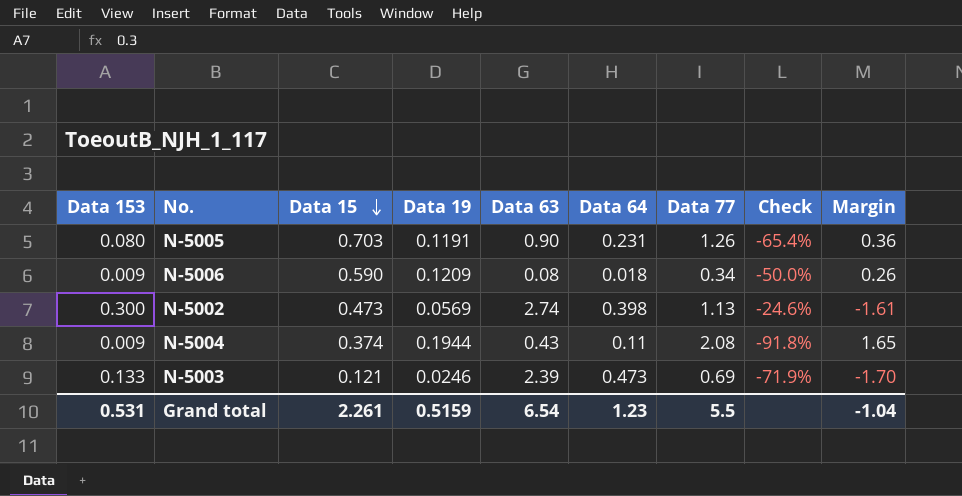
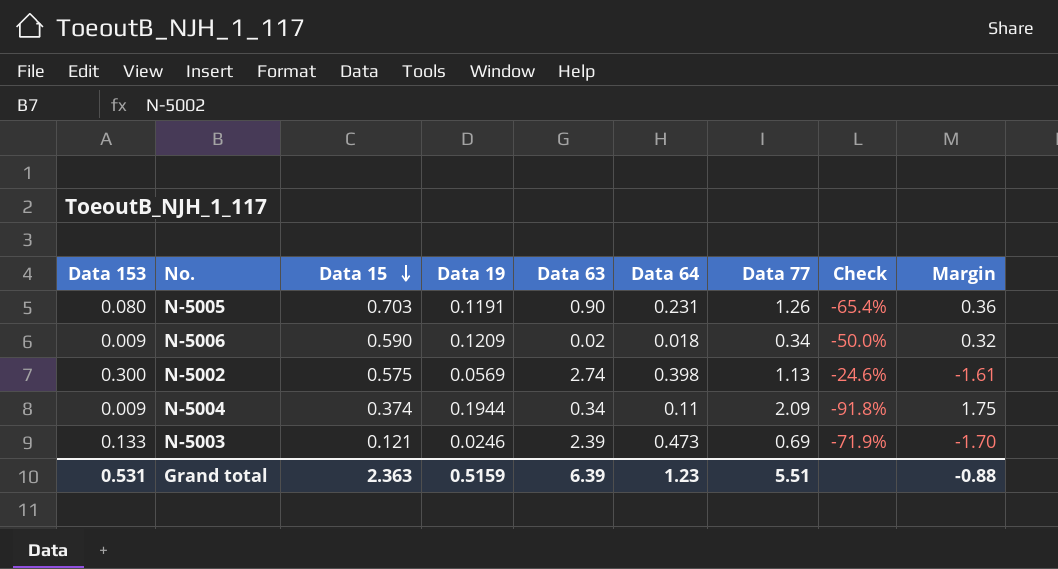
N-5006 | Data 63: 0.08 -> 0.02
N-5006 | Margin: 0.26 -> 0.32
N-5002 | Data 15: 0.473 -> 0.575
N-5004 | Data 63: 0.43 -> 0.34
N-5004 | Data 77: 2.08 -> 2.09
N-5004 | Margin: 1.65 -> 1.75
Grand total | Data 15: 2.261 -> 2.363
Grand total | Data 63: 6.54 -> 6.39
Grand total | Data 77: 5.5 -> 5.51
Grand total | Margin: -1.04 -> -0.88

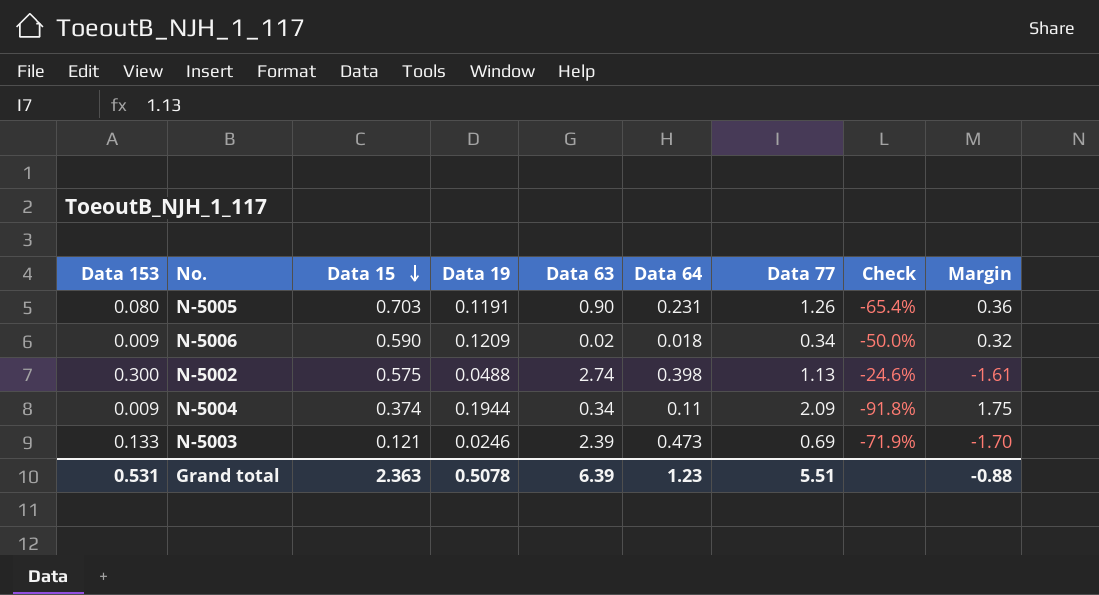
N-5002 | Data 19: 0.0569 -> 0.0488
Grand total | Data 19: 0.5159 -> 0.5078

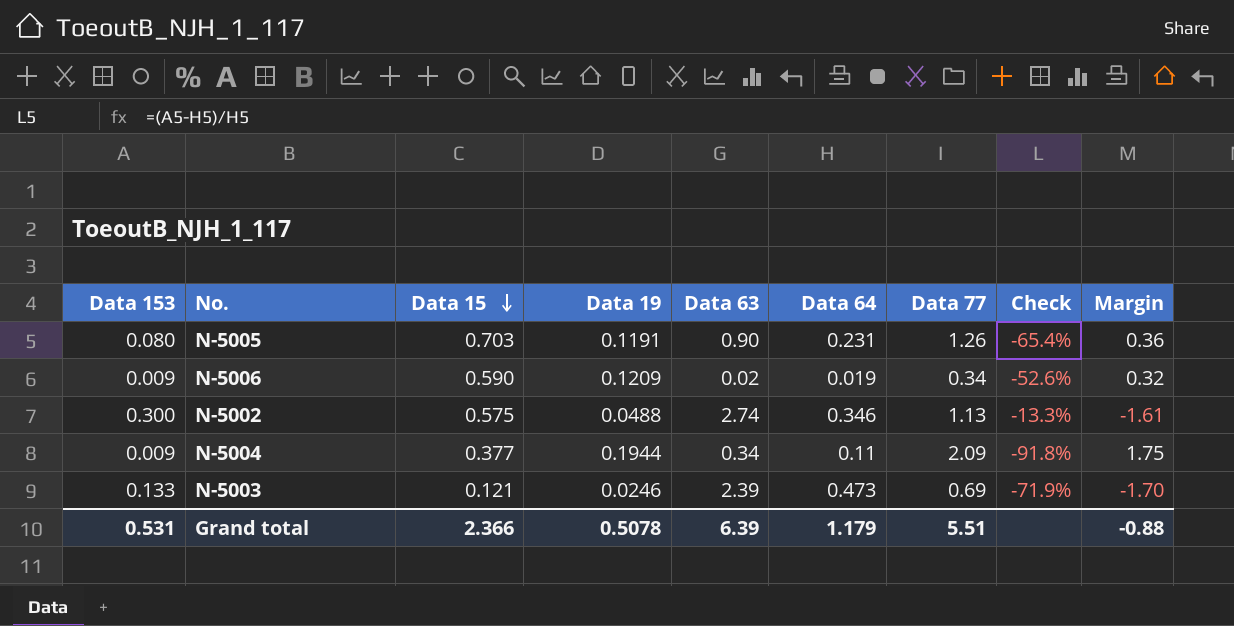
N-5006 | Data 64: 0.018 -> 0.019
N-5006 | Check: -50.0% -> -52.6%
N-5002 | Data 64: 0.398 -> 0.346
N-5002 | Check: -24.6% -> -13.3%
N-5004 | Data 15: 0.374 -> 0.377
Grand total | Data 15: 2.363 -> 2.366
Grand total | Data 64: 1.23 -> 1.179

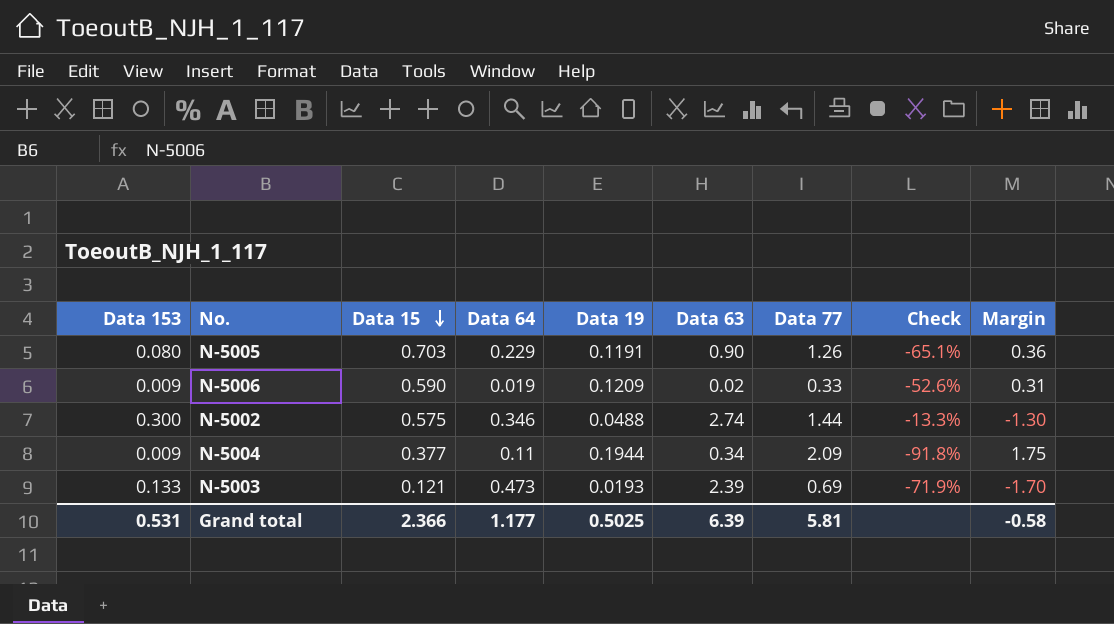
column Data 64 | position: 6 -> 4
N-5005 | Data 64: 0.231 -> 0.229
N-5005 | Check: -65.4% -> -65.1%
N-5006 | Data 77: 0.34 -> 0.33
N-5006 | Margin: 0.32 -> 0.31
N-5002 | Data 77: 1.13 -> 1.44
N-5002 | Margin: -1.61 -> -1.30
N-5003 | Data 19: 0.0246 -> 0.0193
Grand total | Data 64: 1.179 -> 1.177
Grand total | Data 19: 0.5078 -> 0.5025
Grand total | Data 77: 5.51 -> 5.81
Grand total | Margin: -0.88 -> -0.58

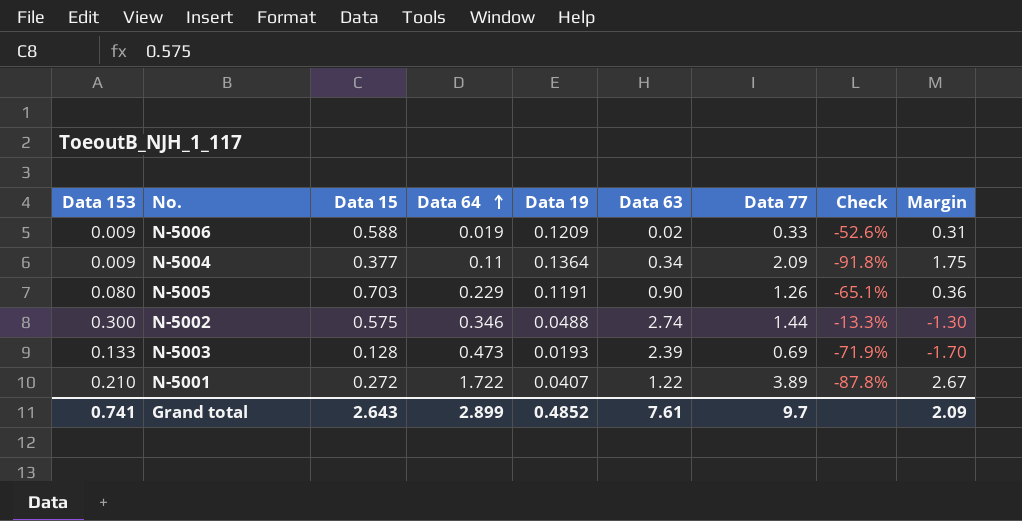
row order: Data 15 descending -> Data 64 ascending
N-5006 | Data 15: 0.590 -> 0.588
N-5004 | Data 19: 0.1944 -> 0.1364
N-5003 | Data 15: 0.121 -> 0.128
row N-5001: none -> 0.210 | 0.272 | 1.722 | 0.0407 | 1.22 | 3.89 | -87.8% | 2.67
Grand total | Data 153: 0.531 -> 0.741
Grand total | Data 15: 2.366 -> 2.643
Grand total | Data 64: 1.177 -> 2.899
Grand total | Data 19: 0.5025 -> 0.4852
Grand total | Data 63: 6.39 -> 7.61
Grand total | Data 77: 5.81 -> 9.7
Grand total | Margin: -0.58 -> 2.09

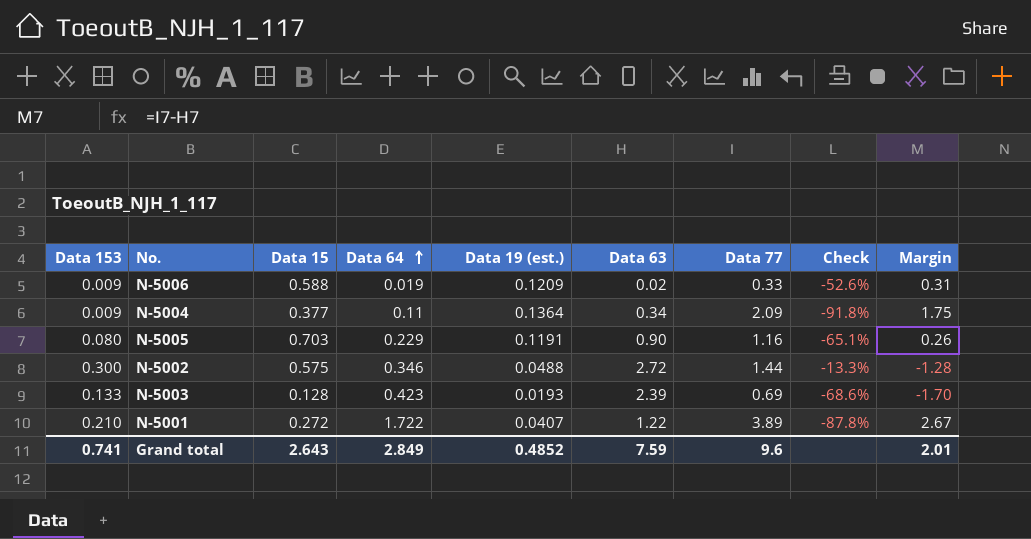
column name: Data 19 -> Data 19 (est.)
N-5005 | Data 77: 1.26 -> 1.16
N-5005 | Margin: 0.36 -> 0.26
N-5002 | Data 63: 2.74 -> 2.72
N-5002 | Margin: -1.30 -> -1.28
N-5003 | Data 64: 0.473 -> 0.423
N-5003 | Check: -71.9% -> -68.6%
Grand total | Data 64: 2.899 -> 2.849
Grand total | Data 63: 7.61 -> 7.59
Grand total | Data 77: 9.7 -> 9.6
Grand total | Margin: 2.09 -> 2.01

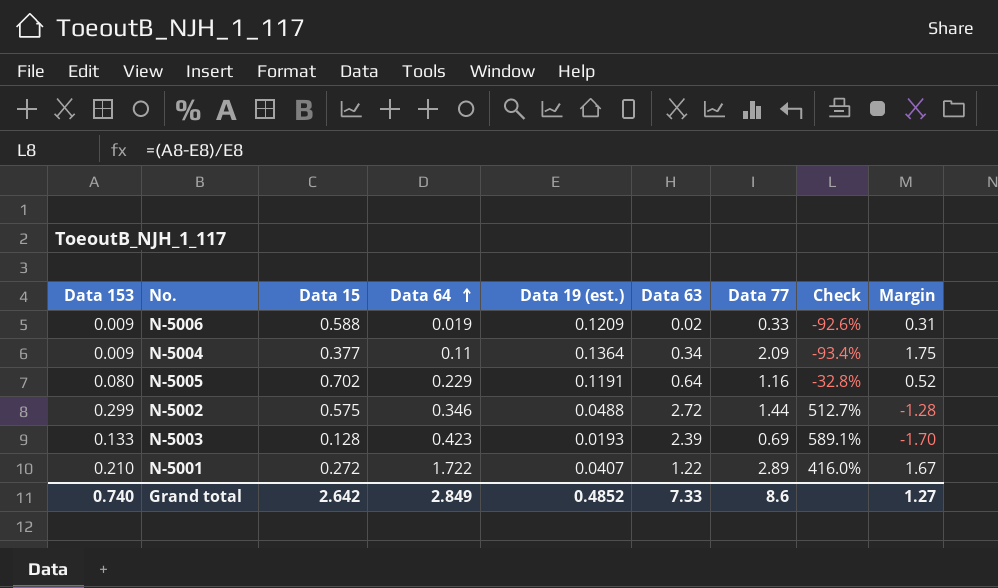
column Check | formula: ([Data 153] - [Data 64]) / [Data 64] -> ([Data 153] - [Data 19 (est.)]) / [Data 19 (est.)]
N-5005 | Data 15: 0.703 -> 0.702
N-5005 | Data 63: 0.90 -> 0.64
N-5005 | Margin: 0.26 -> 0.52
N-5002 | Data 153: 0.300 -> 0.299
N-5001 | Data 77: 3.89 -> 2.89
N-5001 | Margin: 2.67 -> 1.67
Grand total | Data 153: 0.741 -> 0.740
Grand total | Data 15: 2.643 -> 2.642
Grand total | Data 63: 7.59 -> 7.33
Grand total | Data 77: 9.6 -> 8.6
Grand total | Margin: 2.01 -> 1.27

